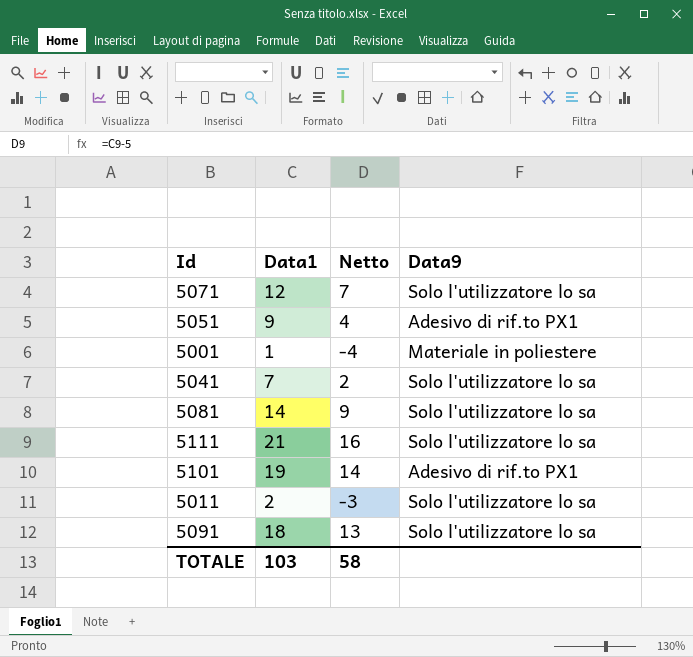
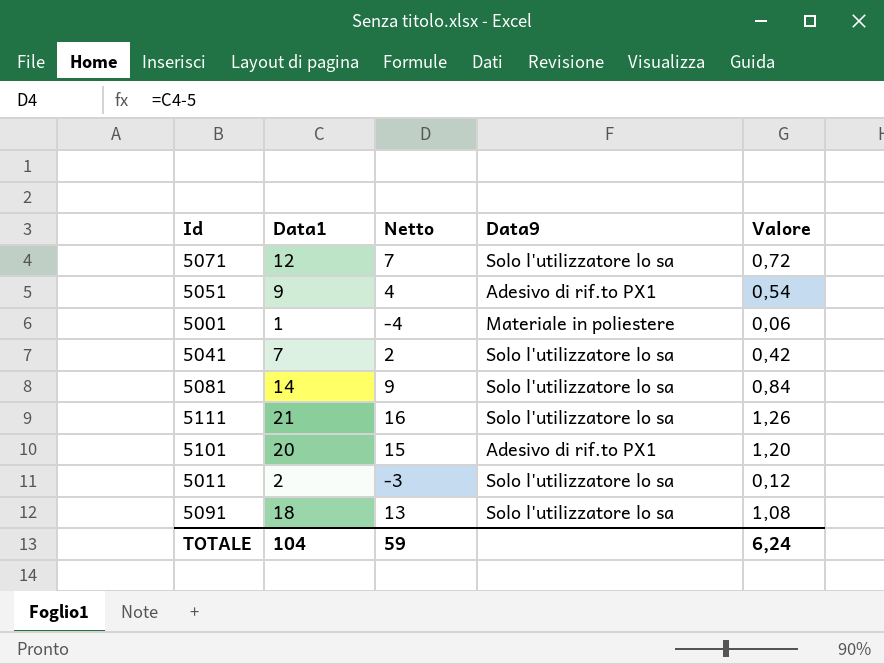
column Valore | formula: none -> [Data1] * 0,06
5101 | Data1: 19 -> 20
5101 | Netto: 14 -> 15
TOTALE | Data1: 103 -> 104
TOTALE | Netto: 58 -> 59

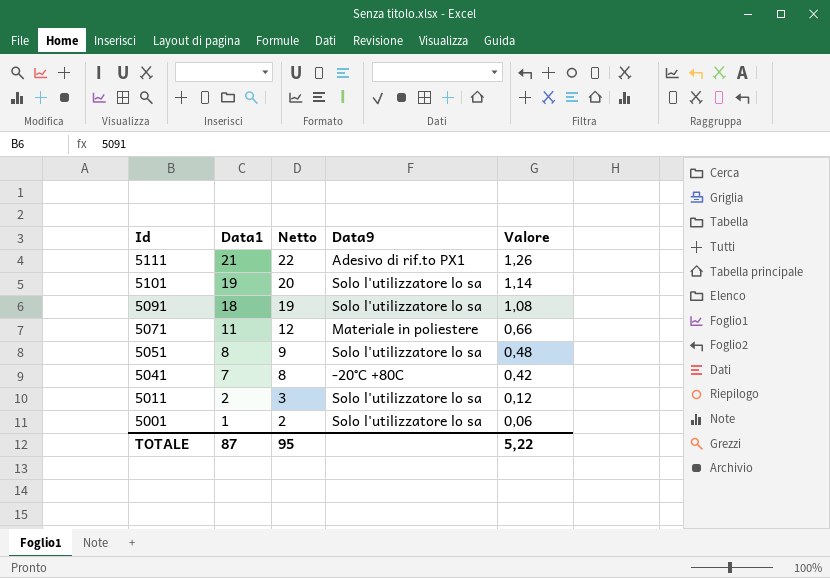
row order: none -> Id descending
column Netto | formula: [Data1] - 5 -> [Data1] + 1
row 5081: 14 | 9 | Solo l'utilizzatore lo sa | 0,84 -> none
5111 | Data9: Solo l'utilizzatore lo sa -> Adesivo di rif.to PX1
5101 | Data1: 20 -> 19
5101 | Data9: Adesivo di rif.to PX1 -> Solo l'utilizzatore lo sa
5101 | Valore: 1,20 -> 1,14
5071 | Data1: 12 -> 11
5071 | Data9: Solo l'utilizzatore lo sa -> Materiale in poliestere
5071 | Valore: 0,72 -> 0,66
5051 | Data1: 9 -> 8
5051 | Data9: Adesivo di rif.to PX1 -> Solo l'utilizzatore lo sa
5051 | Valore: 0,54 -> 0,48
5041 | Data9: Solo l'utilizzatore lo sa -> -20°C +80C
5001 | Data9: Materiale in poliestere -> Solo l'utilizzatore lo sa
TOTALE | Data1: 104 -> 87
TOTALE | Netto: 59 -> 95
TOTALE | Valore: 6,24 -> 5,22

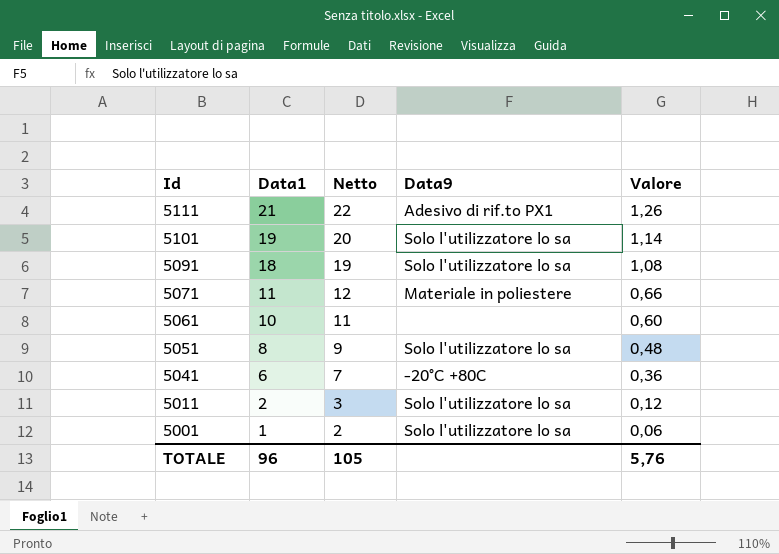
row 5061: none -> 10 | 11 | none | 0,60
5041 | Data1: 7 -> 6
5041 | Netto: 8 -> 7
5041 | Valore: 0,42 -> 0,36
TOTALE | Data1: 87 -> 96
TOTALE | Netto: 95 -> 105
TOTALE | Valore: 5,22 -> 5,76

